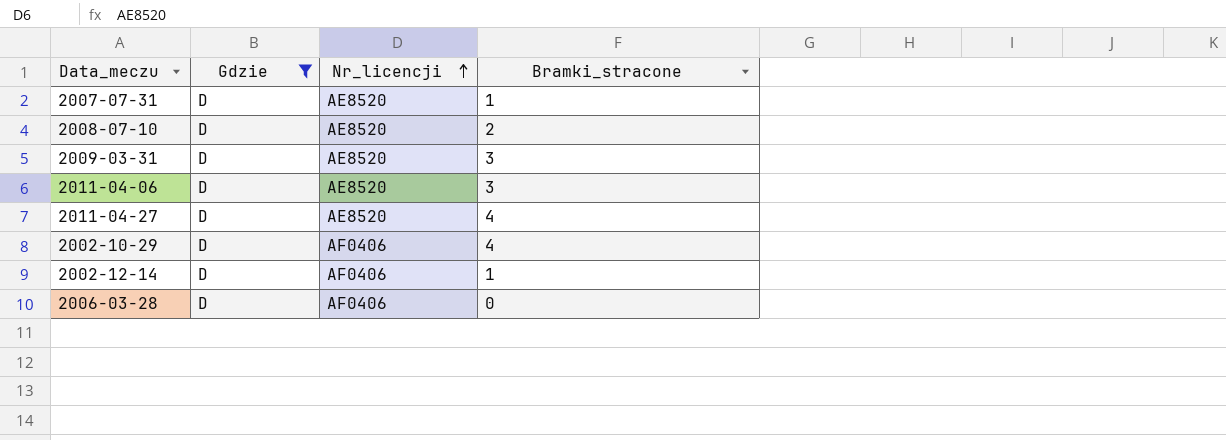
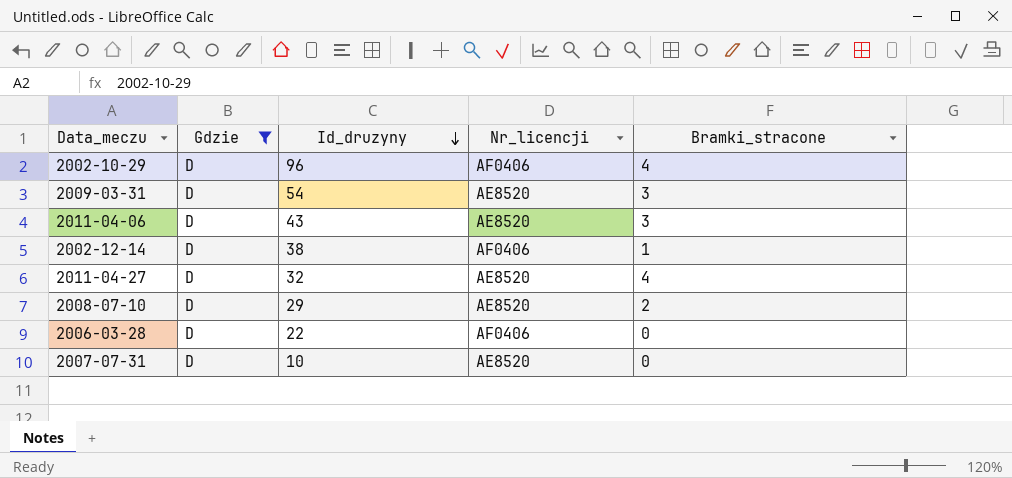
row order: Nr_licencji ascending -> Id_druzyny descending
column Id_druzyny | position: none -> 3
2007-07-31 | Bramki_stracone: 1 -> 0

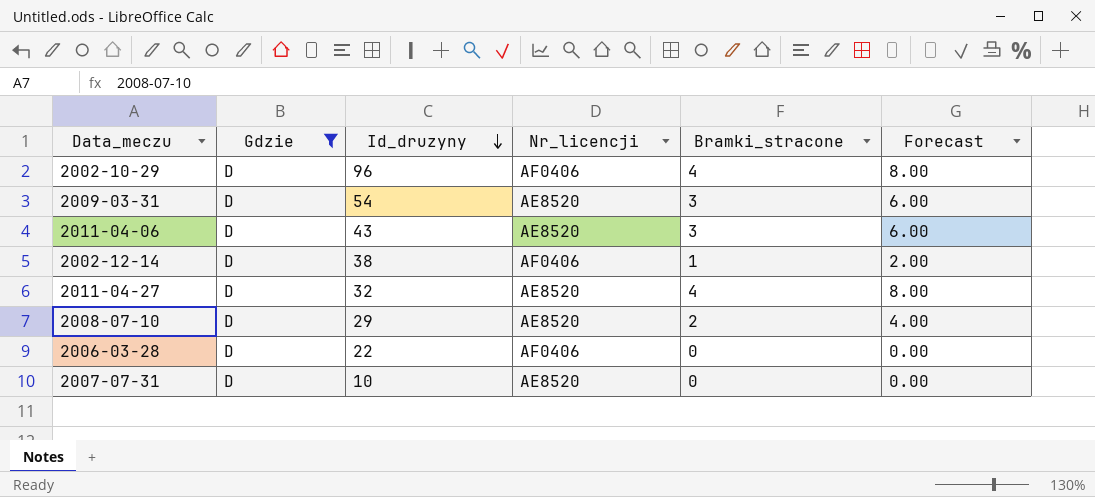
column Forecast | formula: none -> [Bramki_stracone] * 2

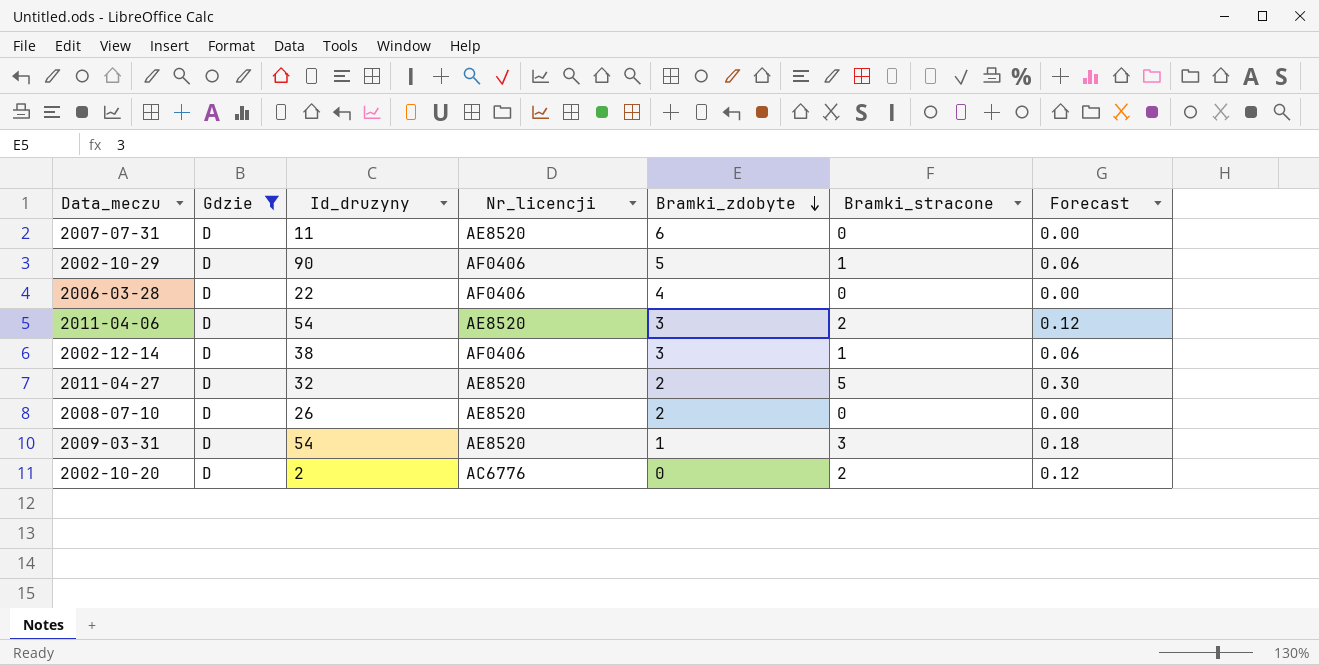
row order: Id_druzyny descending -> Bramki_zdobyte descending
column Bramki_zdobyte | position: none -> 5
column Forecast | formula: [Bramki_stracone] * 2 -> [Bramki_stracone] * 0.06
2007-07-31 | Id_druzyny: 10 -> 11
2002-10-29 | Id_druzyny: 96 -> 90
2002-10-29 | Bramki_stracone: 4 -> 1
2011-04-06 | Id_druzyny: 43 -> 54
2011-04-06 | Bramki_stracone: 3 -> 2
2011-04-27 | Bramki_stracone: 4 -> 5
2008-07-10 | Id_druzyny: 29 -> 26
2008-07-10 | Bramki_stracone: 2 -> 0
row 2002-10-20: none -> D | 2 | AC6776 | 0 | 2 | 0.12

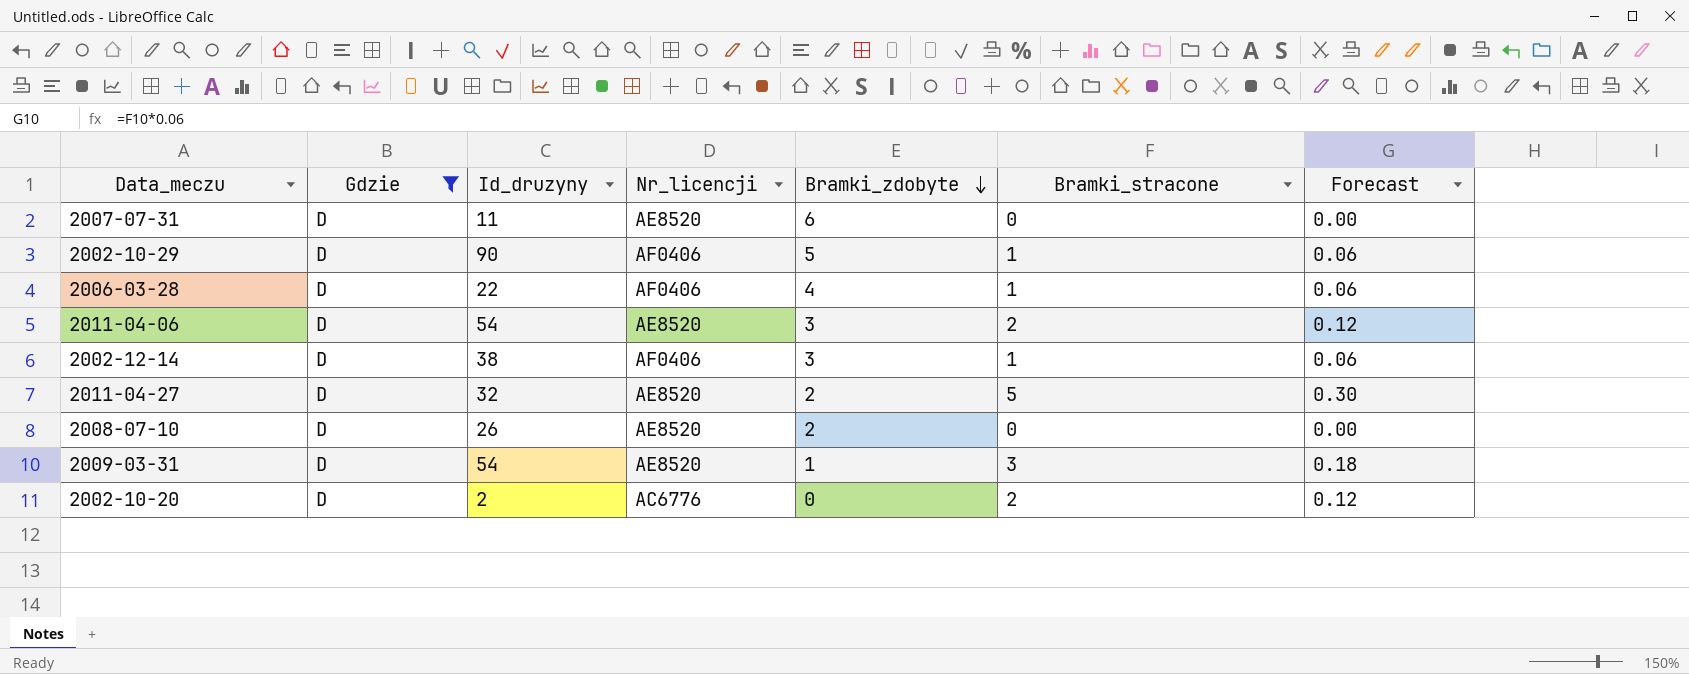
2006-03-28 | Bramki_stracone: 0 -> 1
2006-03-28 | Forecast: 0.00 -> 0.06

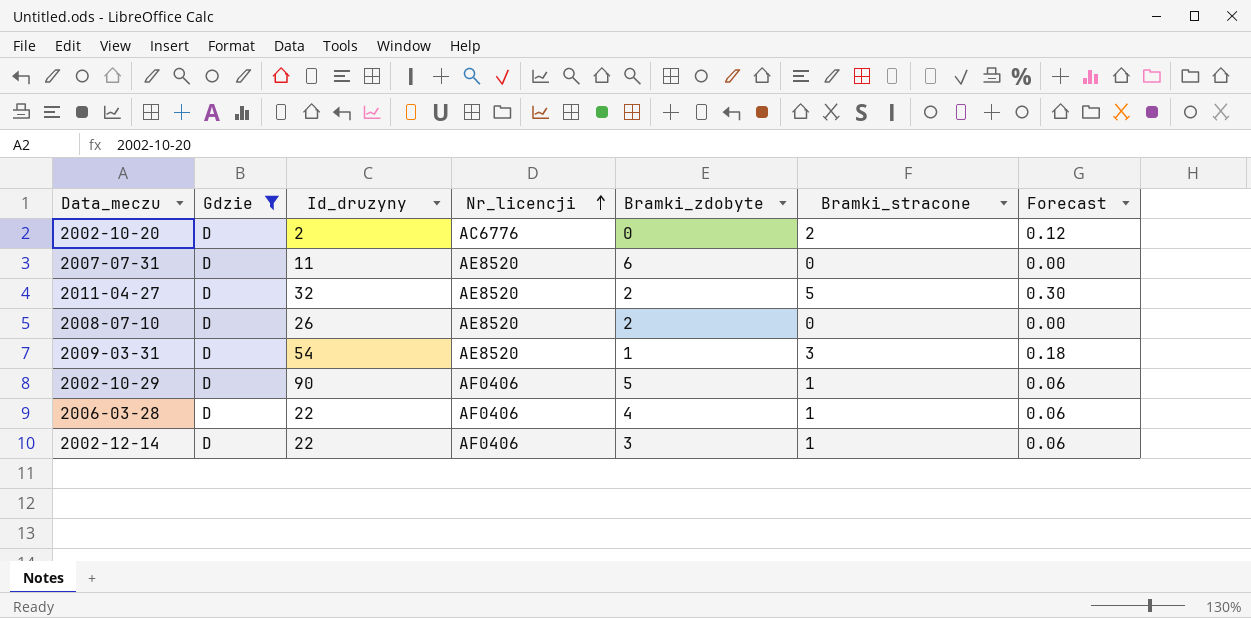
row order: Bramki_zdobyte descending -> Nr_licencji ascending
row 2011-04-06: D | 54 | AE8520 | 3 | 2 | 0.12 -> none
2002-12-14 | Id_druzyny: 38 -> 22

